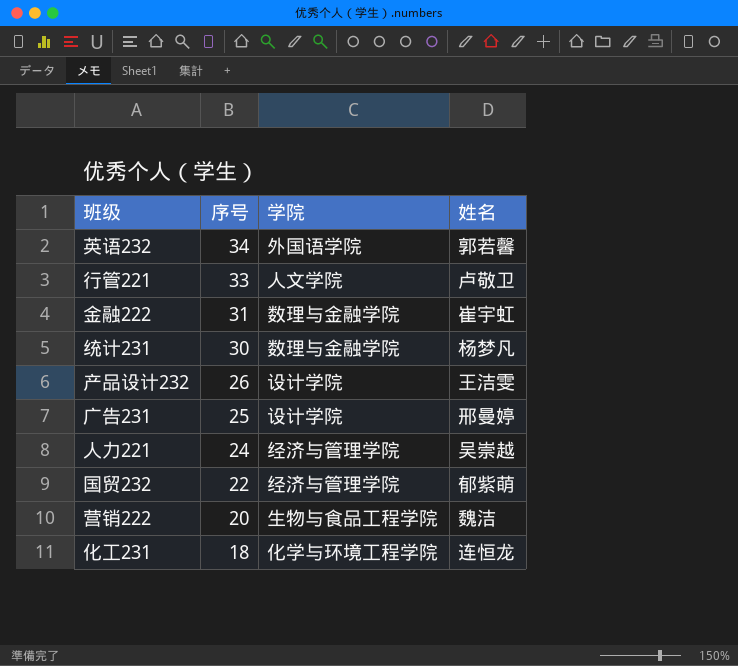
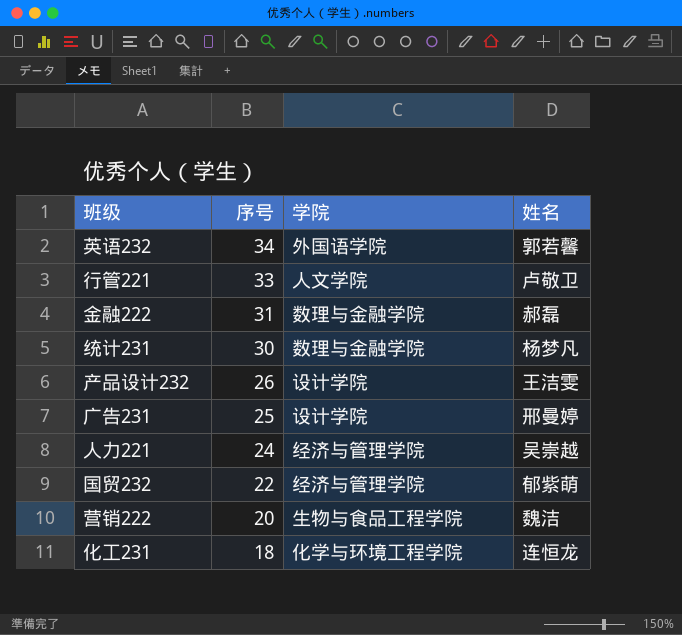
金融222 | 姓名: 崔宇虹 -> 郝磊

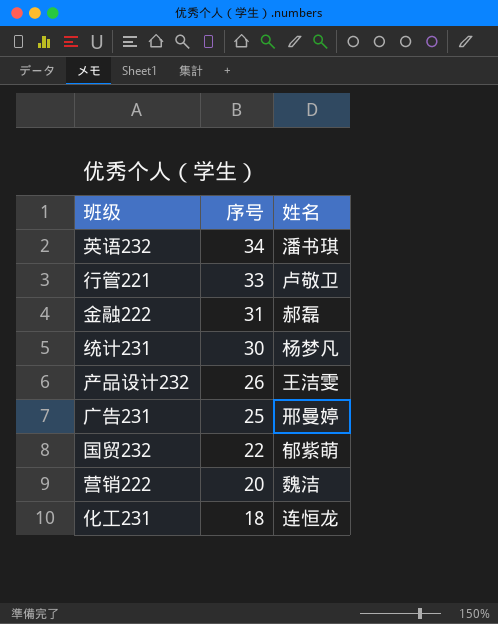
column 学院 | position: 3 -> none
row 人力221: 24 | 经济与管理学院 | 吴崇越 -> none
英语232 | 姓名: 郭若馨 -> 潘书琪

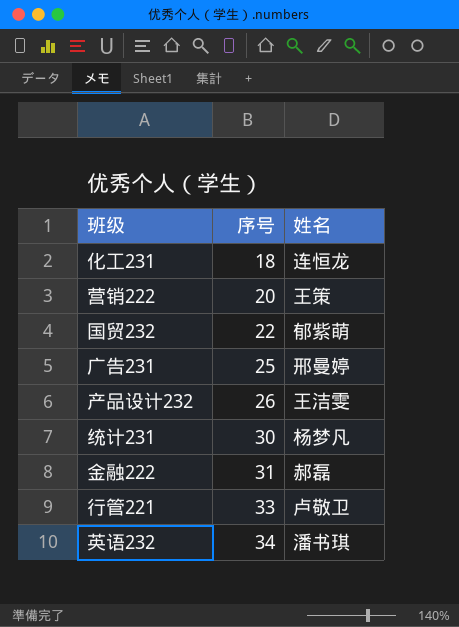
row order: 序号 descending -> 序号 ascending
营销222 | 姓名: 魏洁 -> 王策

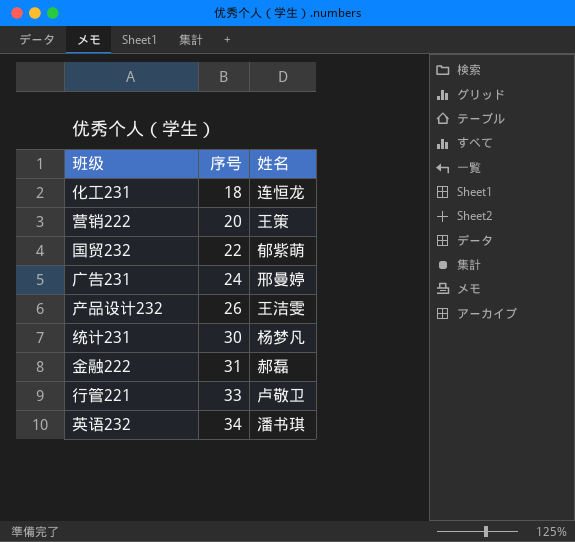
广告231 | 序号: 25 -> 24

